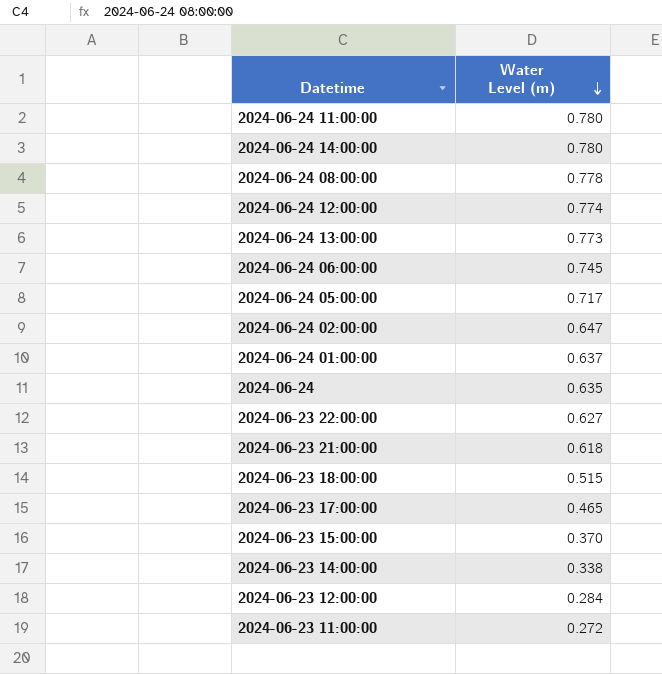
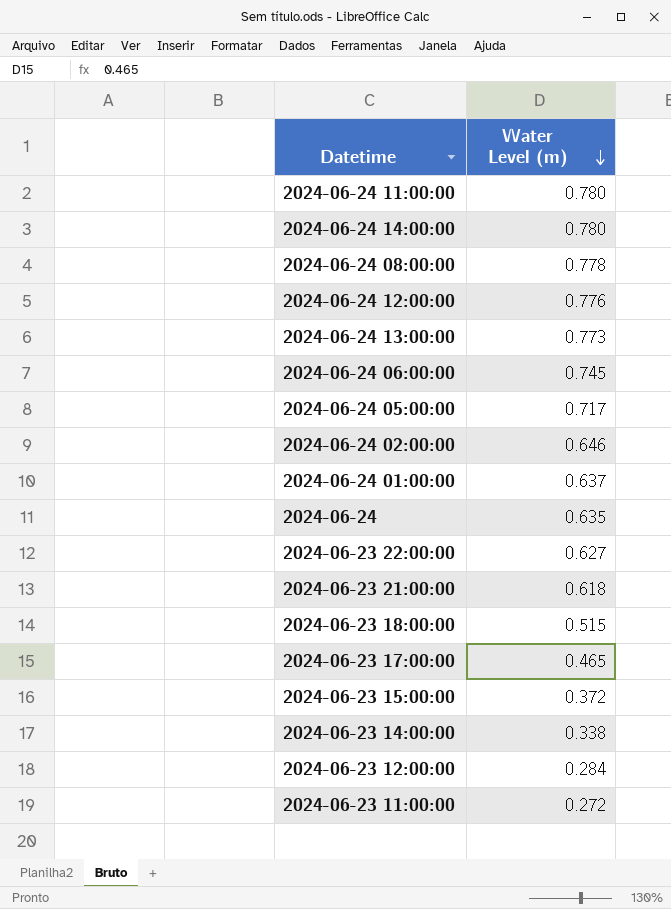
2024-06-24 12:00:00 | Water Level (m): 0.774 -> 0.776
2024-06-24 02:00:00 | Water Level (m): 0.647 -> 0.646
2024-06-23 15:00:00 | Water Level (m): 0.370 -> 0.372

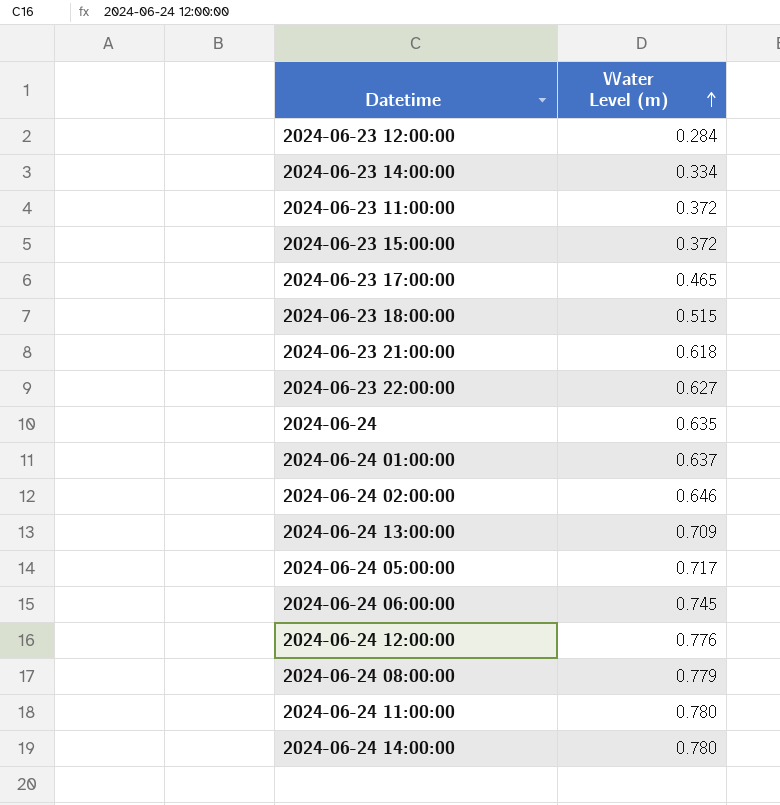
row order: Water Level (m) descending -> Water Level (m) ascending
2024-06-23 14:00:00 | Water Level (m): 0.338 -> 0.334
2024-06-23 11:00:00 | Water Level (m): 0.272 -> 0.372
2024-06-24 13:00:00 | Water Level (m): 0.773 -> 0.709
2024-06-24 08:00:00 | Water Level (m): 0.778 -> 0.779

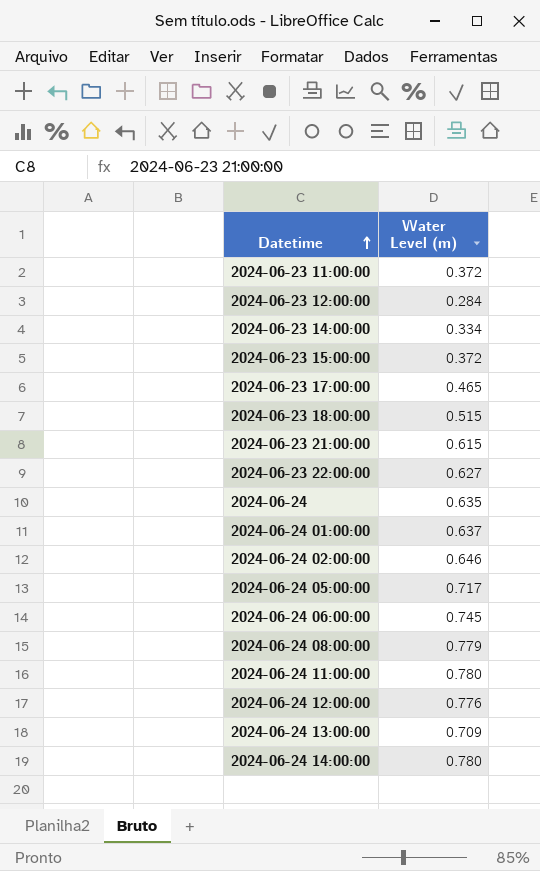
row order: Water Level (m) ascending -> Datetime ascending
2024-06-23 21:00:00 | Water Level (m): 0.618 -> 0.615

